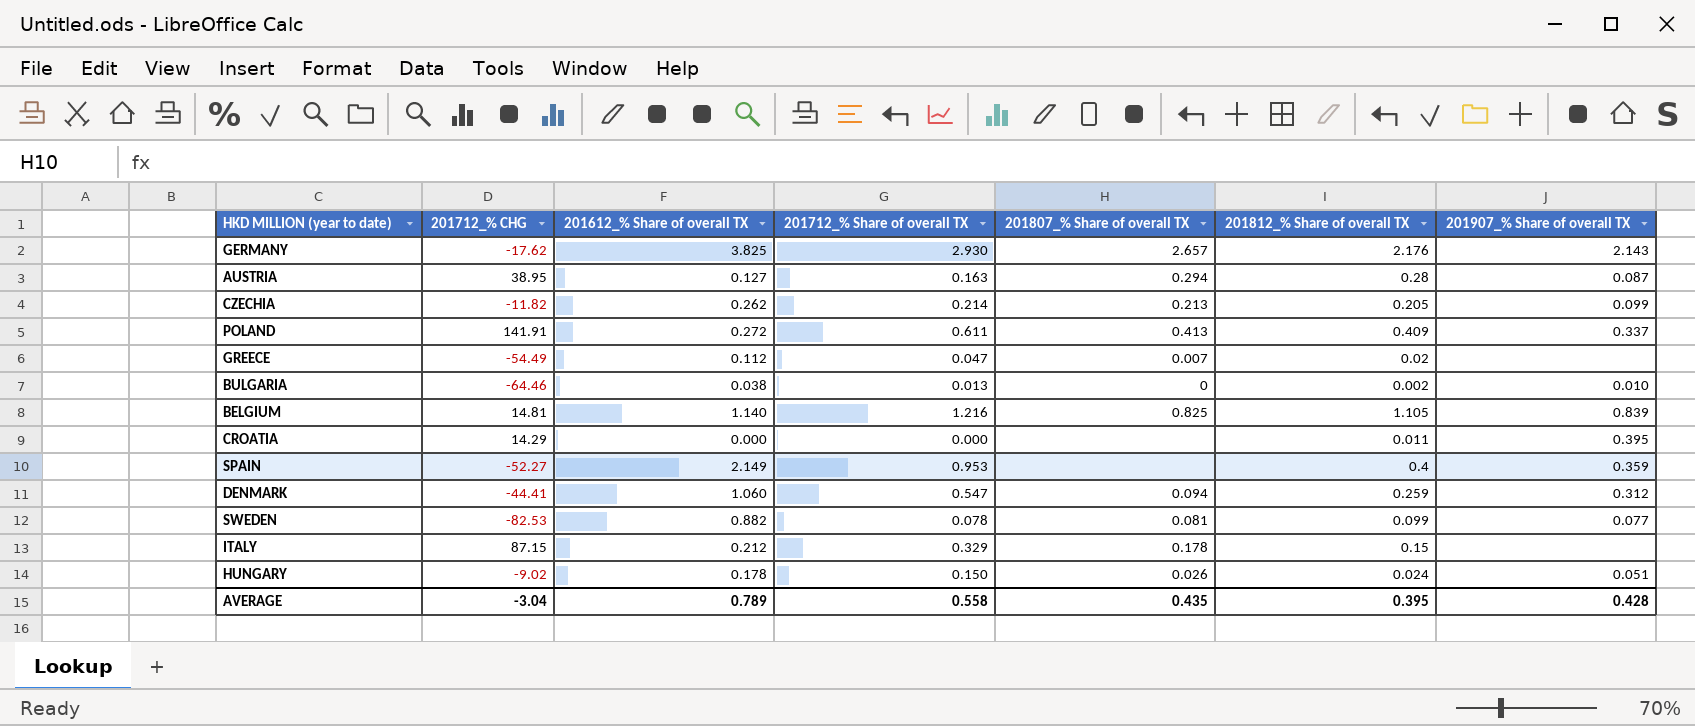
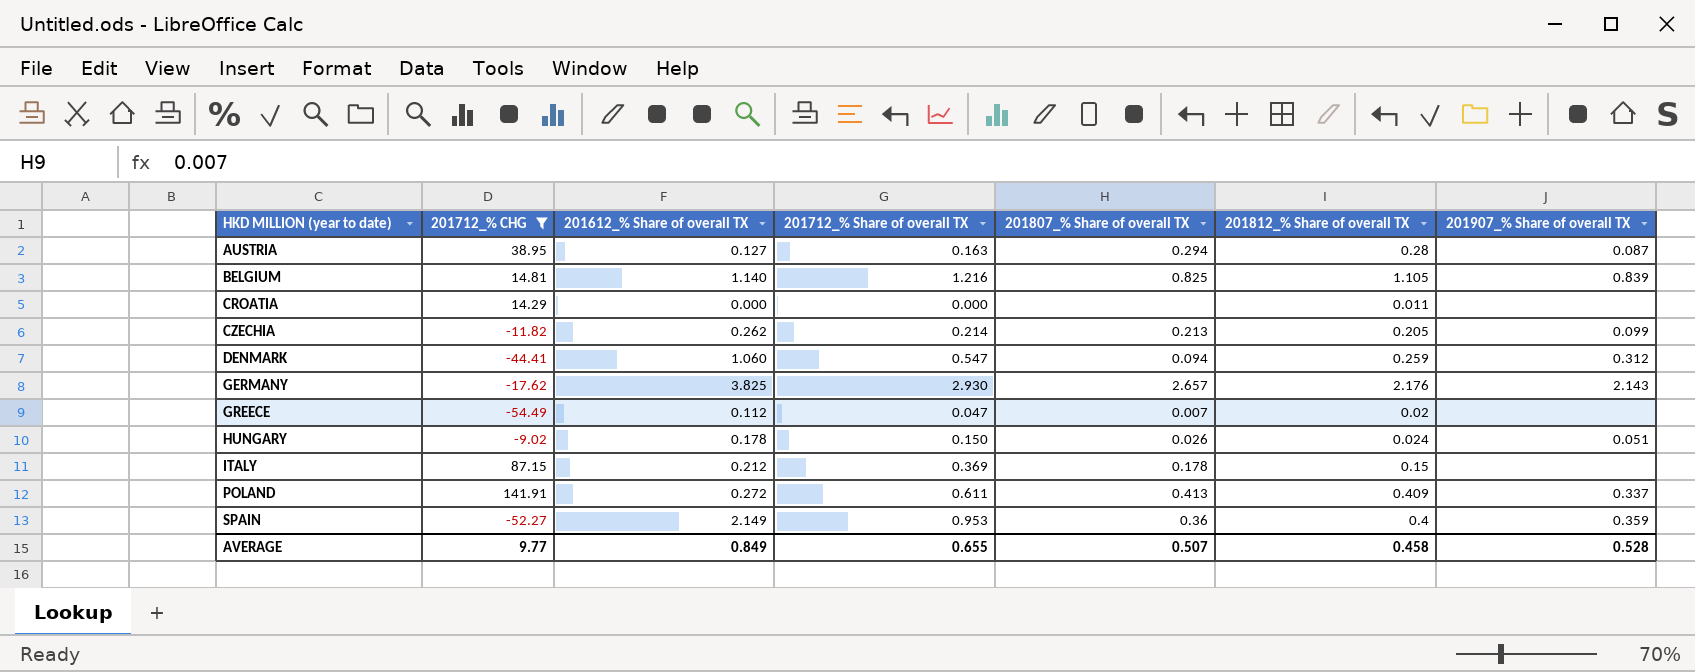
filter: none -> 201712_% CHG >= -54.49
row order: none -> HKD MILLION (year to date) ascending
CROATIA | 201907_% Share of overall TX: 0.395 -> none
ITALY | 201712_% Share of overall TX: 0.329 -> 0.369
SPAIN | 201807_% Share of overall TX: none -> 0.36
AVERAGE | 201712_% CHG: -3.04 -> 9.77
AVERAGE | 201612_% Share of overall TX: 0.789 -> 0.849
AVERAGE | 201712_% Share of overall TX: 0.558 -> 0.655
AVERAGE | 201807_% Share of overall TX: 0.435 -> 0.507
AVERAGE | 201812_% Share of overall TX: 0.395 -> 0.458
AVERAGE | 201907_% Share of overall TX: 0.428 -> 0.528

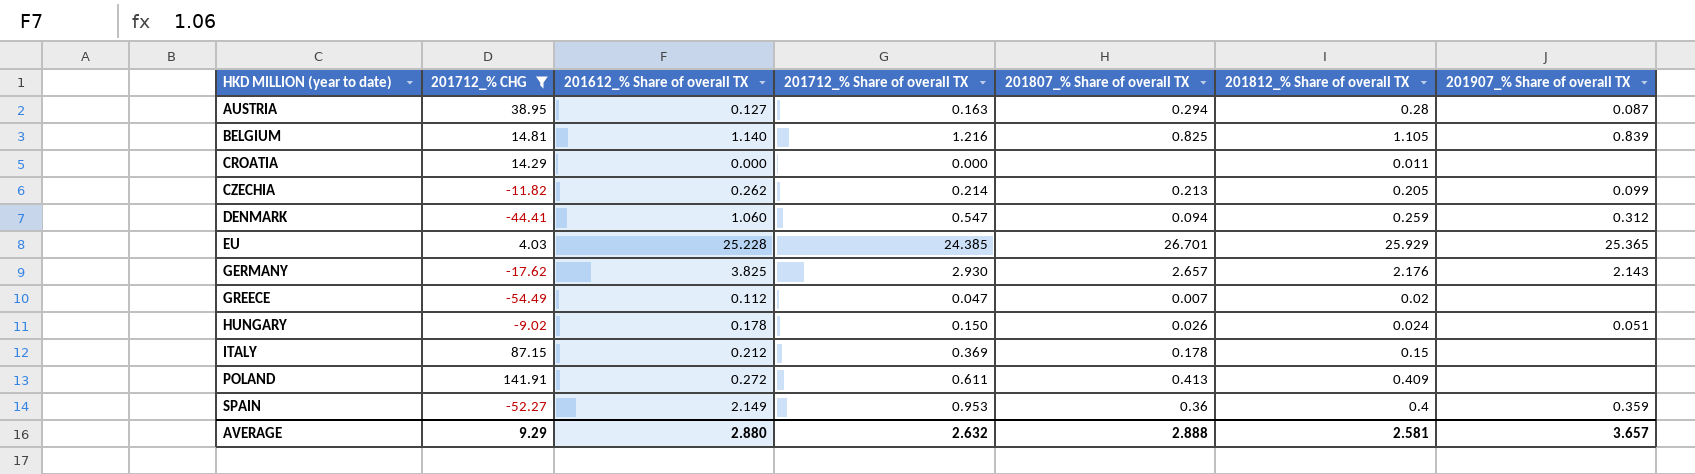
row EU: none -> 4.03 | 25.228 | 24.385 | 26.701 | 25.929 | 25.365
POLAND | 201907_% Share of overall TX: 0.337 -> none
AVERAGE | 201712_% CHG: 9.77 -> 9.29
AVERAGE | 201612_% Share of overall TX: 0.849 -> 2.880
AVERAGE | 201712_% Share of overall TX: 0.655 -> 2.632
AVERAGE | 201807_% Share of overall TX: 0.507 -> 2.888
AVERAGE | 201812_% Share of overall TX: 0.458 -> 2.581
AVERAGE | 201907_% Share of overall TX: 0.528 -> 3.657

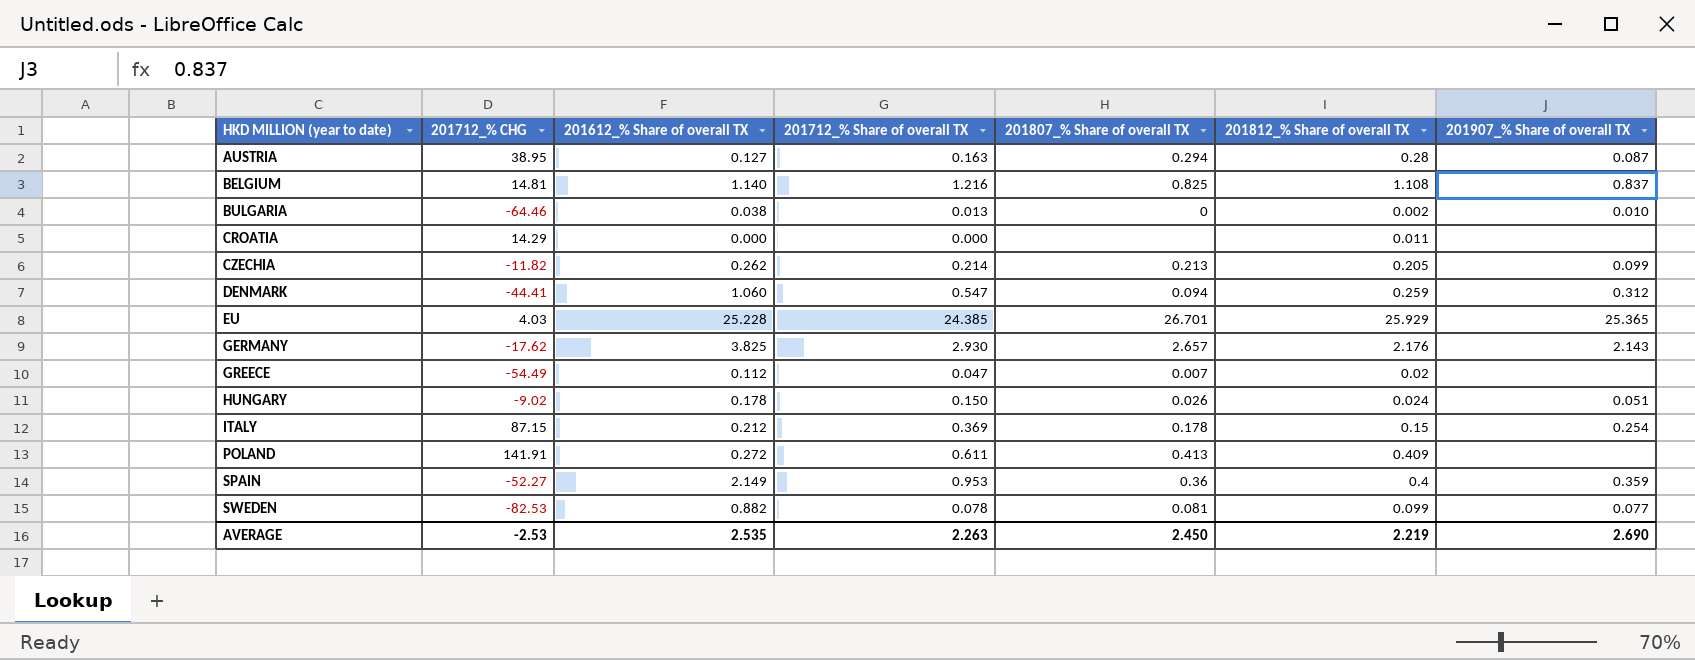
filter: 201712_% CHG >= -54.49 -> none
BELGIUM | 201812_% Share of overall TX: 1.105 -> 1.108
BELGIUM | 201907_% Share of overall TX: 0.839 -> 0.837
ITALY | 201907_% Share of overall TX: none -> 0.254
AVERAGE | 201712_% CHG: 9.29 -> -2.53
AVERAGE | 201612_% Share of overall TX: 2.880 -> 2.535
AVERAGE | 201712_% Share of overall TX: 2.632 -> 2.263
AVERAGE | 201807_% Share of overall TX: 2.888 -> 2.450
AVERAGE | 201812_% Share of overall TX: 2.581 -> 2.219
AVERAGE | 201907_% Share of overall TX: 3.657 -> 2.690

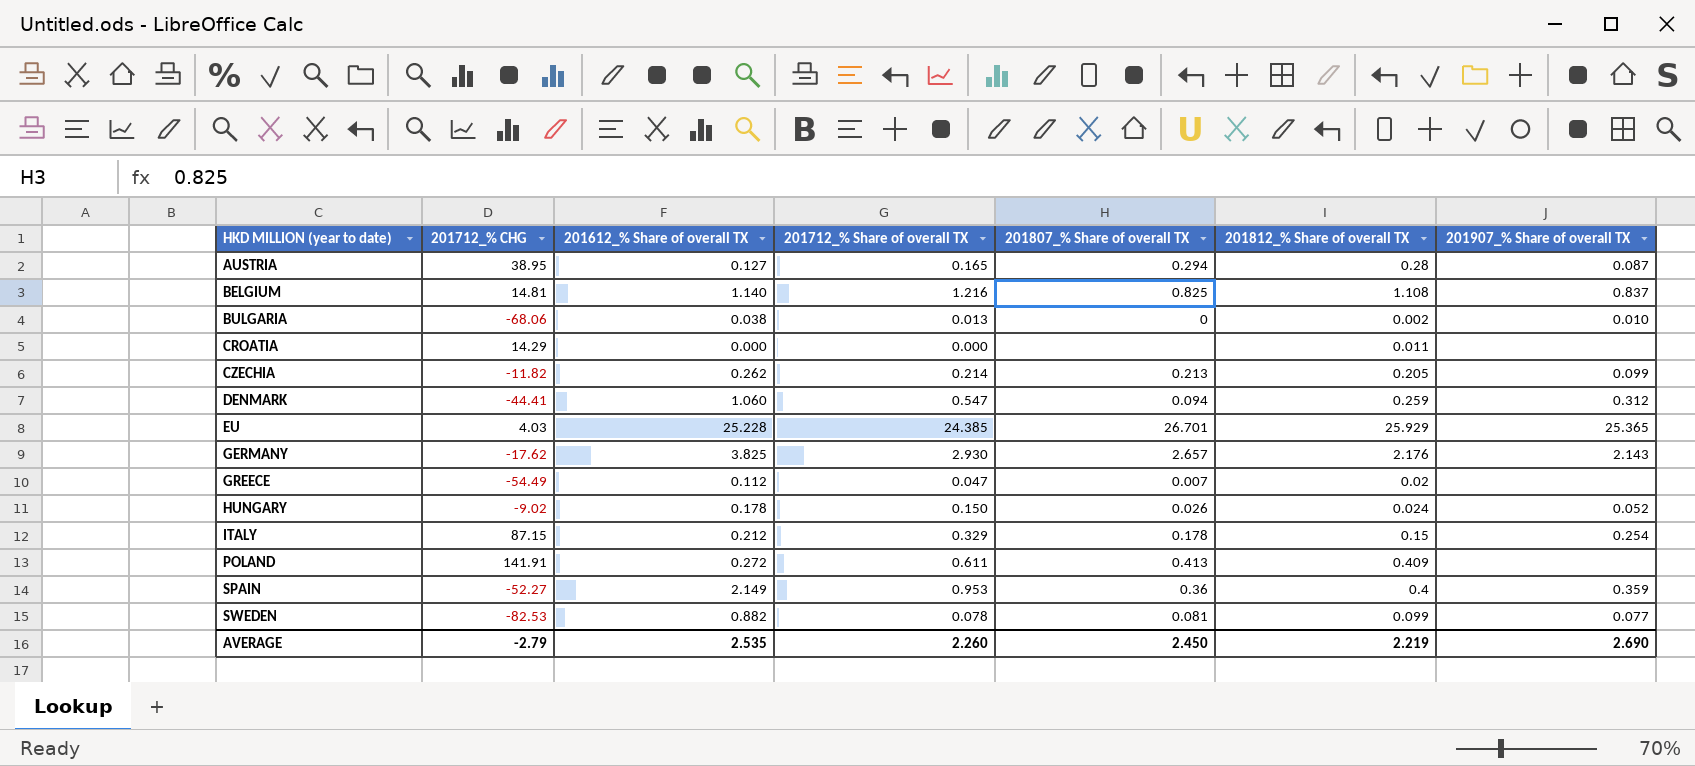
AUSTRIA | 201712_% Share of overall TX: 0.163 -> 0.165
BULGARIA | 201712_% CHG: -64.46 -> -68.06
HUNGARY | 201907_% Share of overall TX: 0.051 -> 0.052
ITALY | 201712_% Share of overall TX: 0.369 -> 0.329
AVERAGE | 201712_% CHG: -2.53 -> -2.79
AVERAGE | 201712_% Share of overall TX: 2.263 -> 2.260

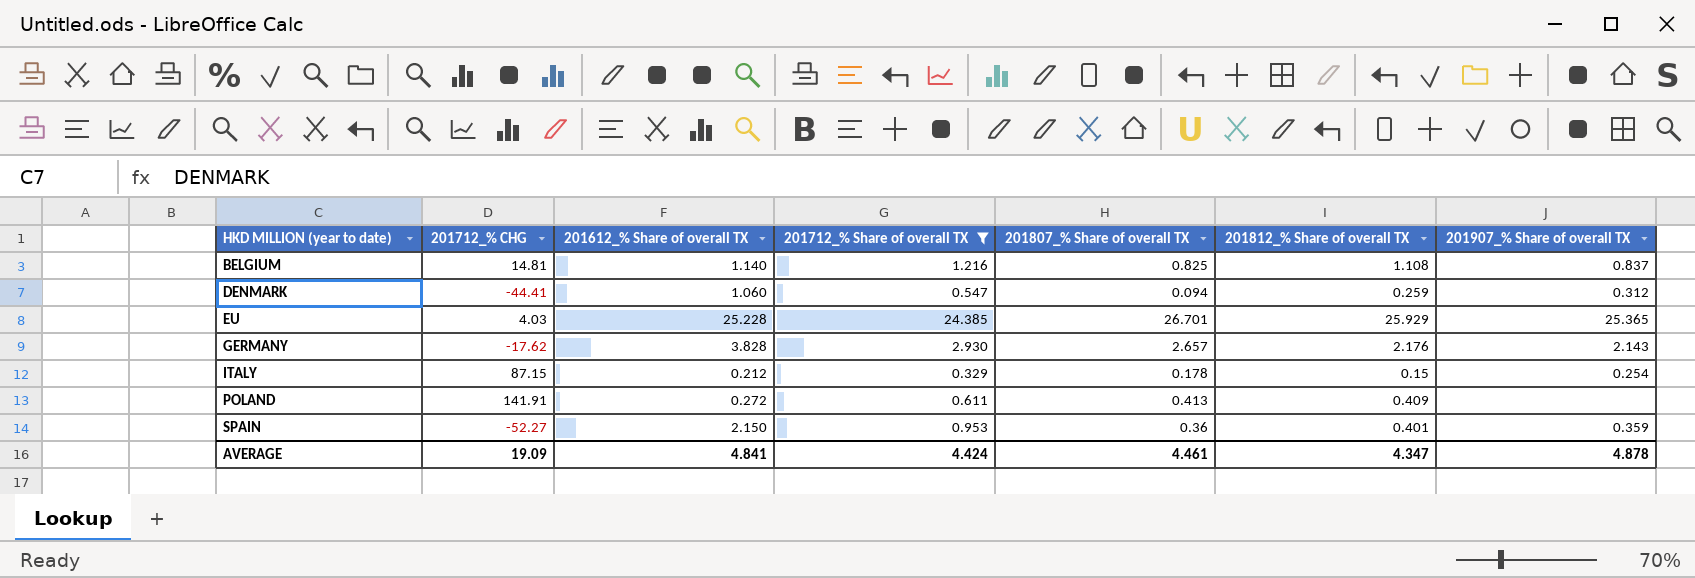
filter: none -> 201712_% Share of overall TX >= 0.329
GERMANY | 201612_% Share of overall TX: 3.825 -> 3.828
SPAIN | 201612_% Share of overall TX: 2.149 -> 2.150
SPAIN | 201812_% Share of overall TX: 0.4 -> 0.401
AVERAGE | 201712_% CHG: -2.79 -> 19.09
AVERAGE | 201612_% Share of overall TX: 2.535 -> 4.841
AVERAGE | 201712_% Share of overall TX: 2.260 -> 4.424
AVERAGE | 201807_% Share of overall TX: 2.450 -> 4.461
AVERAGE | 201812_% Share of overall TX: 2.219 -> 4.347
AVERAGE | 201907_% Share of overall TX: 2.690 -> 4.878

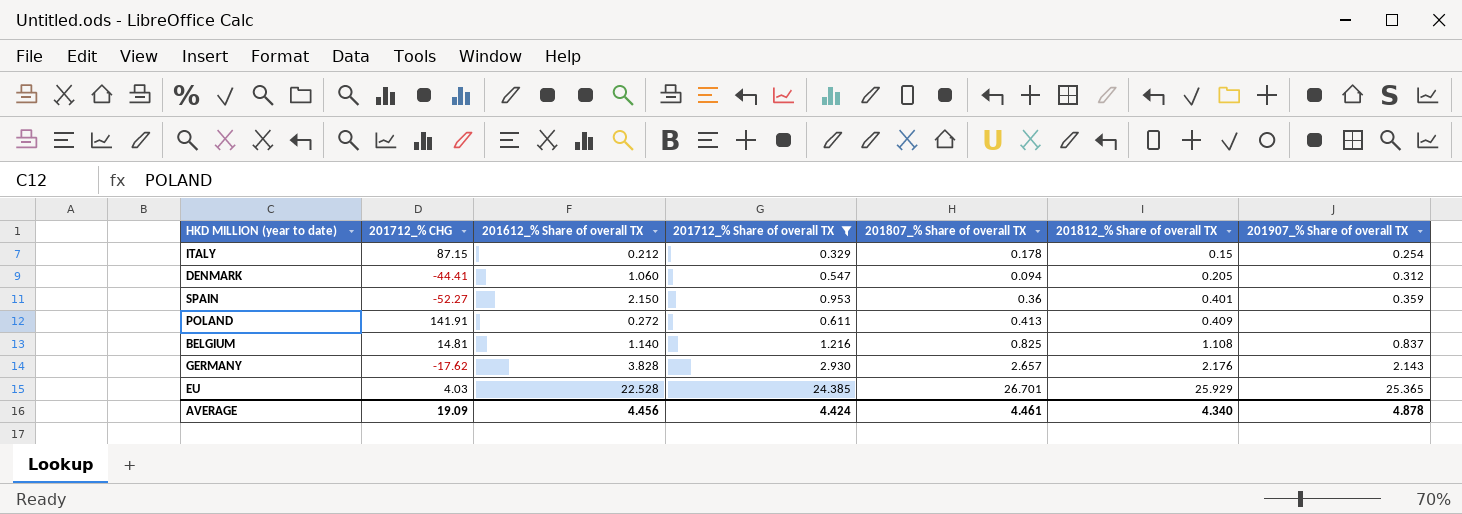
row order: HKD MILLION (year to date) ascending -> 201812_% Share of overall TX ascending
DENMARK | 201812_% Share of overall TX: 0.259 -> 0.205
EU | 201612_% Share of overall TX: 25.228 -> 22.528
AVERAGE | 201612_% Share of overall TX: 4.841 -> 4.456
AVERAGE | 201812_% Share of overall TX: 4.347 -> 4.340

